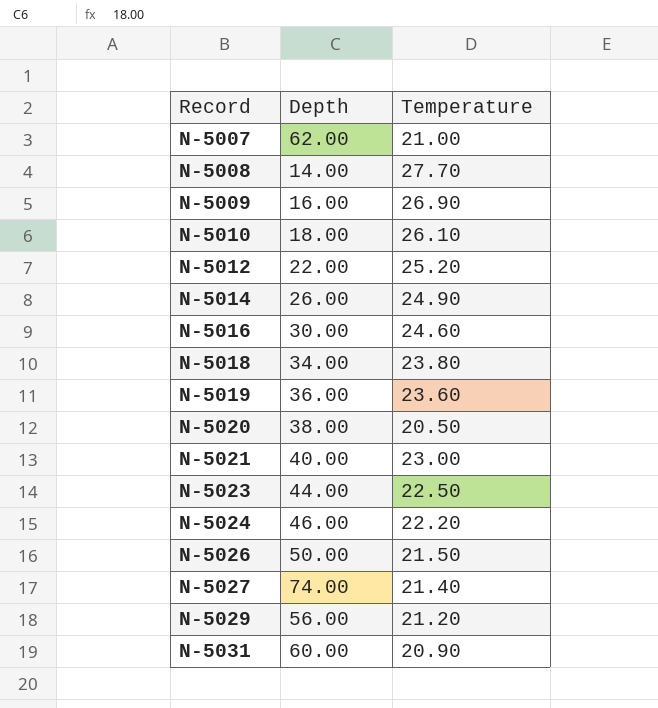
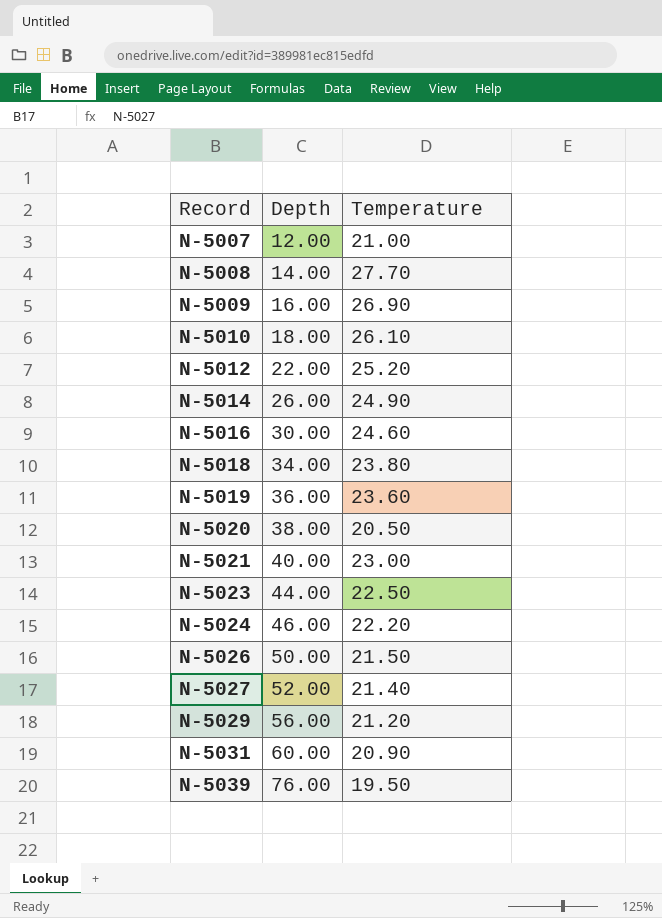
N-5007 | Depth: 62.00 -> 12.00
N-5027 | Depth: 74.00 -> 52.00
row N-5039: none -> 76.00 | 19.50

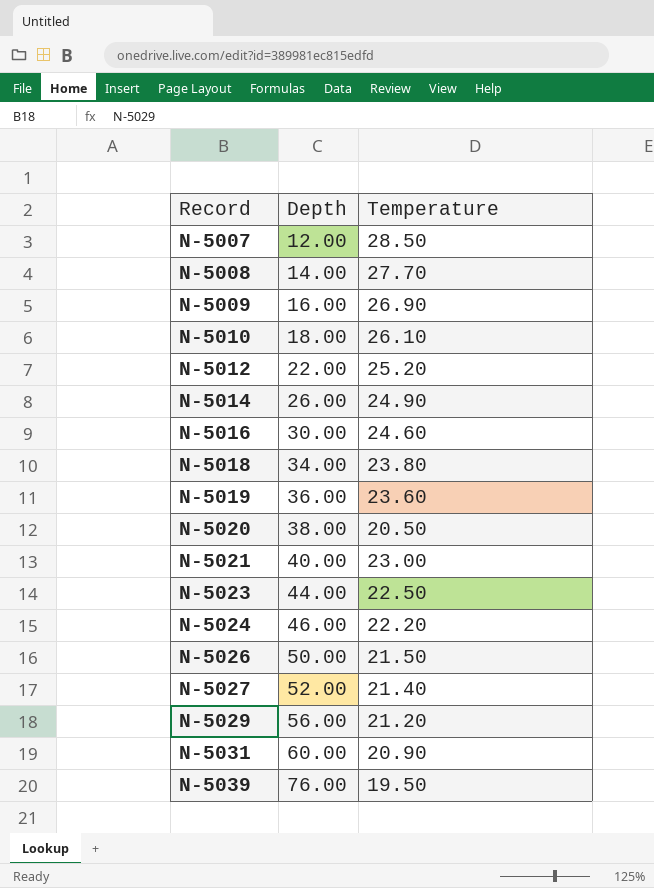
N-5007 | Temperature: 21.00 -> 28.50

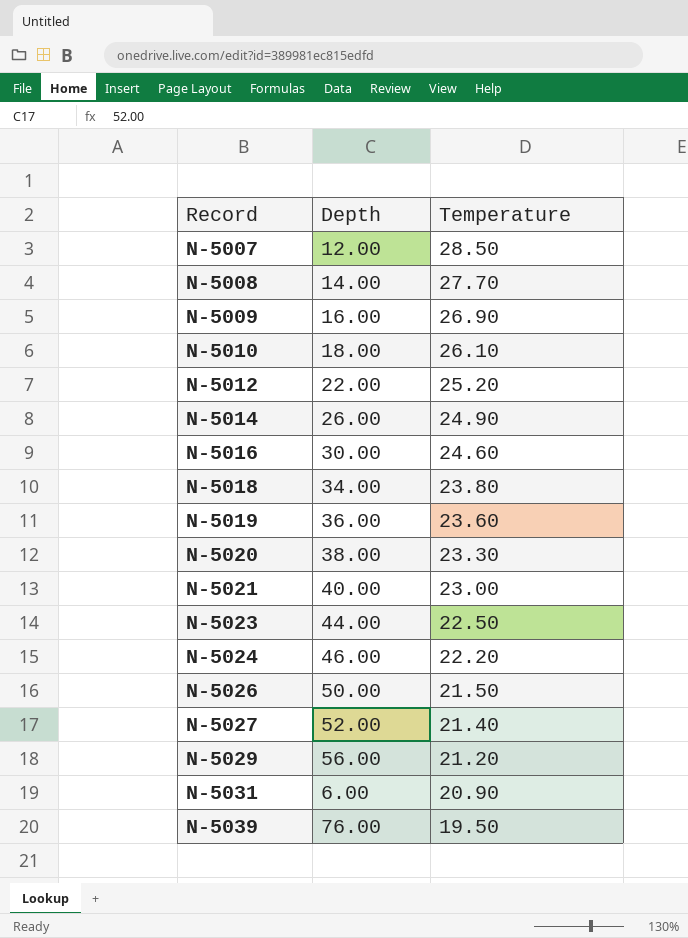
N-5020 | Temperature: 20.50 -> 23.30
N-5031 | Depth: 60.00 -> 6.00

